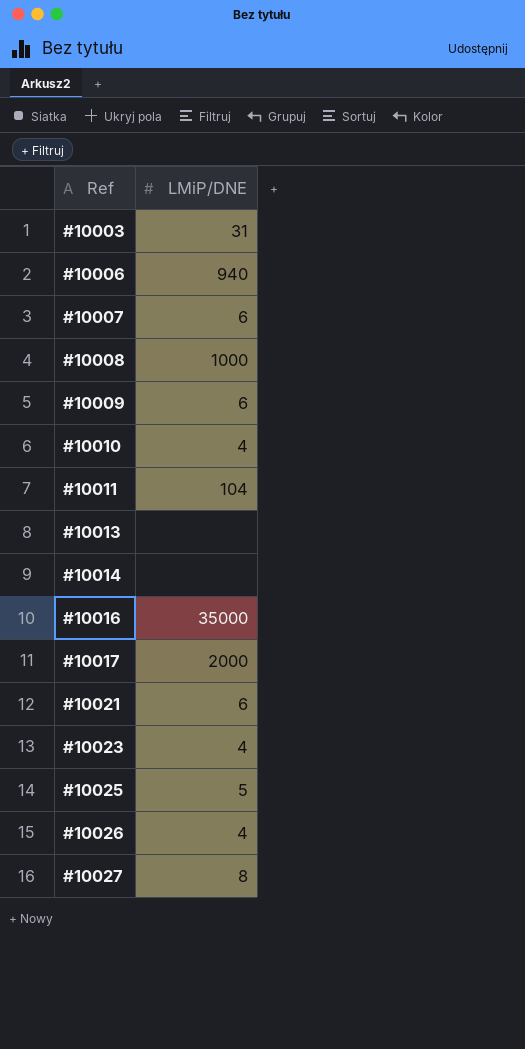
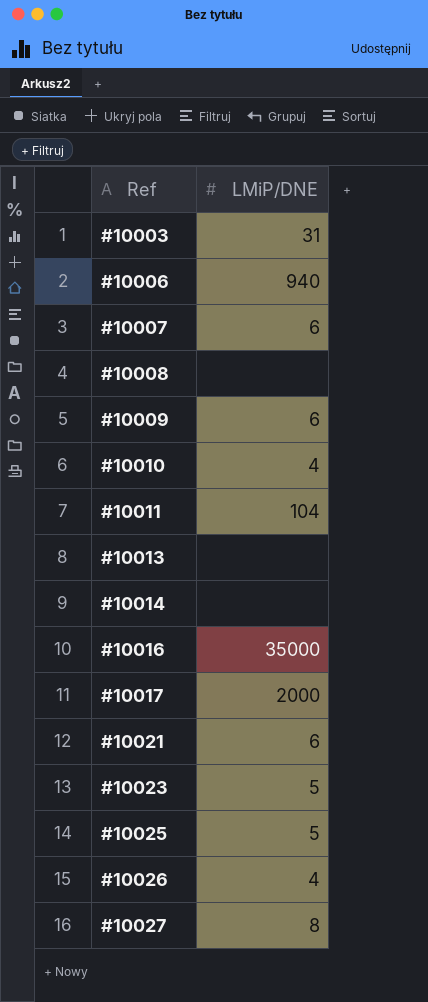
#10008 | LMiP/DNE: 1000 -> none
#10023 | LMiP/DNE: 4 -> 5

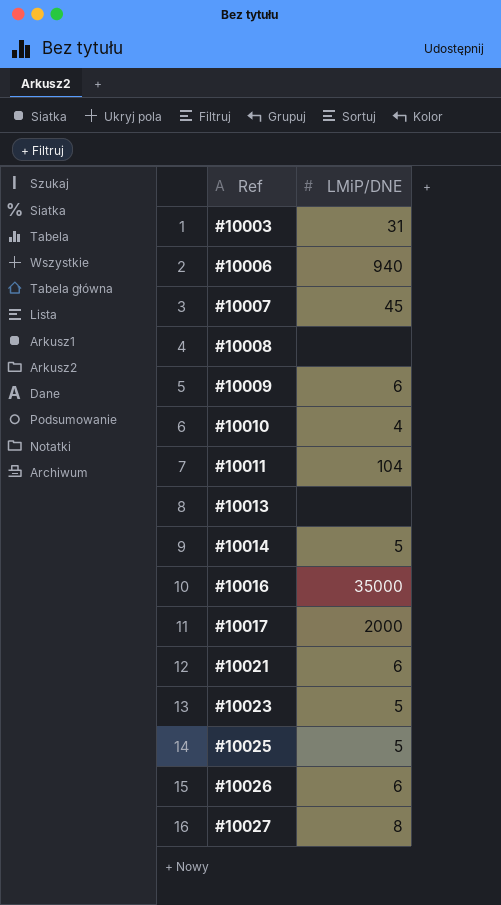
#10007 | LMiP/DNE: 6 -> 45
#10014 | LMiP/DNE: none -> 5
#10026 | LMiP/DNE: 4 -> 6

